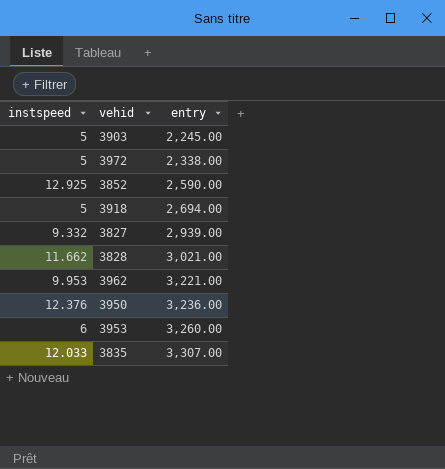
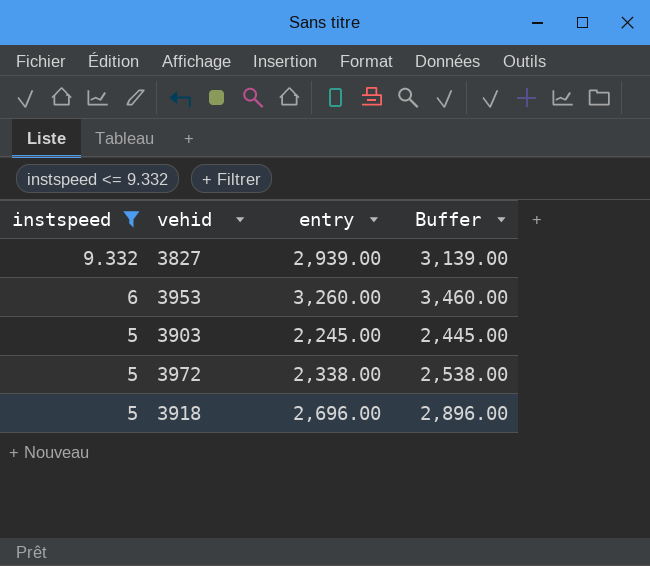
filter: none -> instspeed <= 9.332
row order: entry ascending -> instspeed descending
column Buffer | formula: none -> [entry] + 200
3918 | entry: 2,694.00 -> 2,696.00

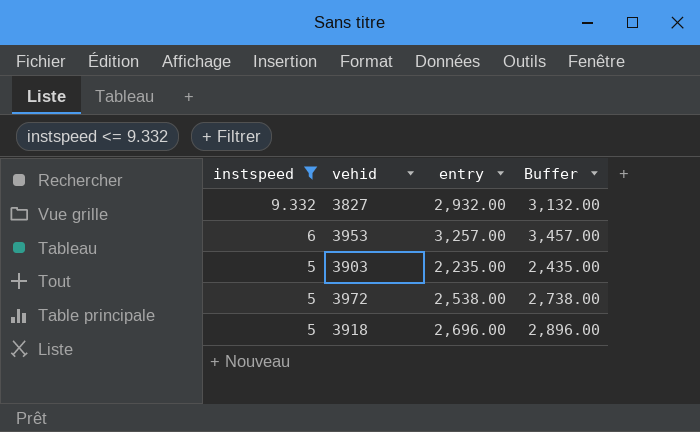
3827 | entry: 2,939.00 -> 2,932.00
3827 | Buffer: 3,139.00 -> 3,132.00
3953 | entry: 3,260.00 -> 3,257.00
3953 | Buffer: 3,460.00 -> 3,457.00
3903 | entry: 2,245.00 -> 2,235.00
3903 | Buffer: 2,445.00 -> 2,435.00
3972 | entry: 2,338.00 -> 2,538.00
3972 | Buffer: 2,538.00 -> 2,738.00

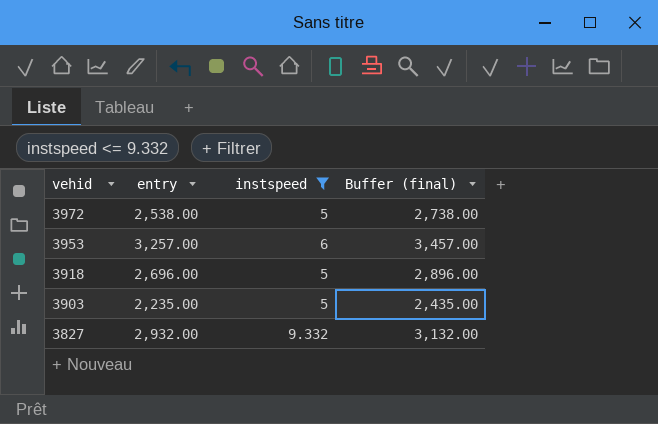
row order: instspeed descending -> vehid descending
column instspeed | position: 1 -> 3
column name: Buffer -> Buffer (final)

